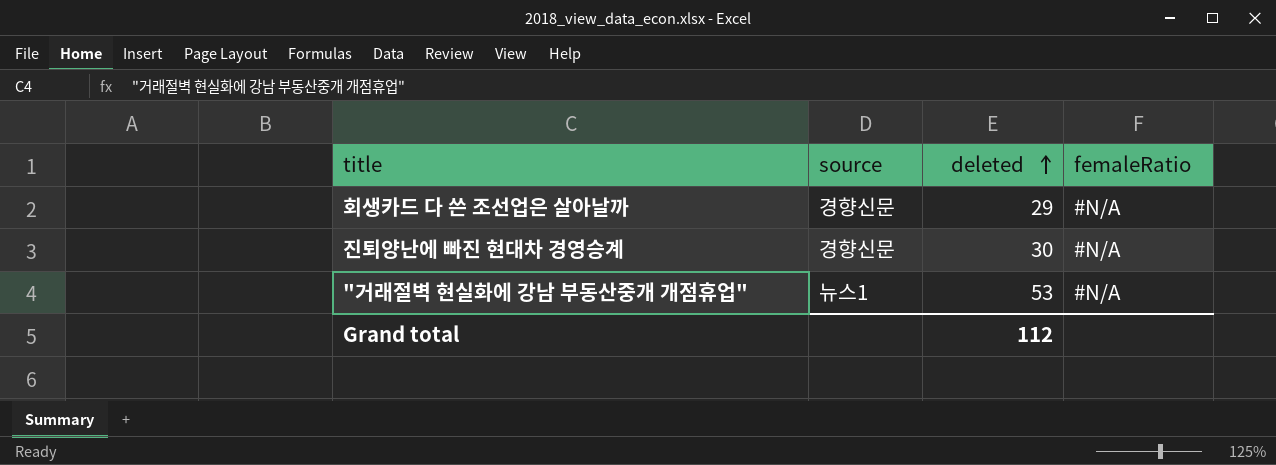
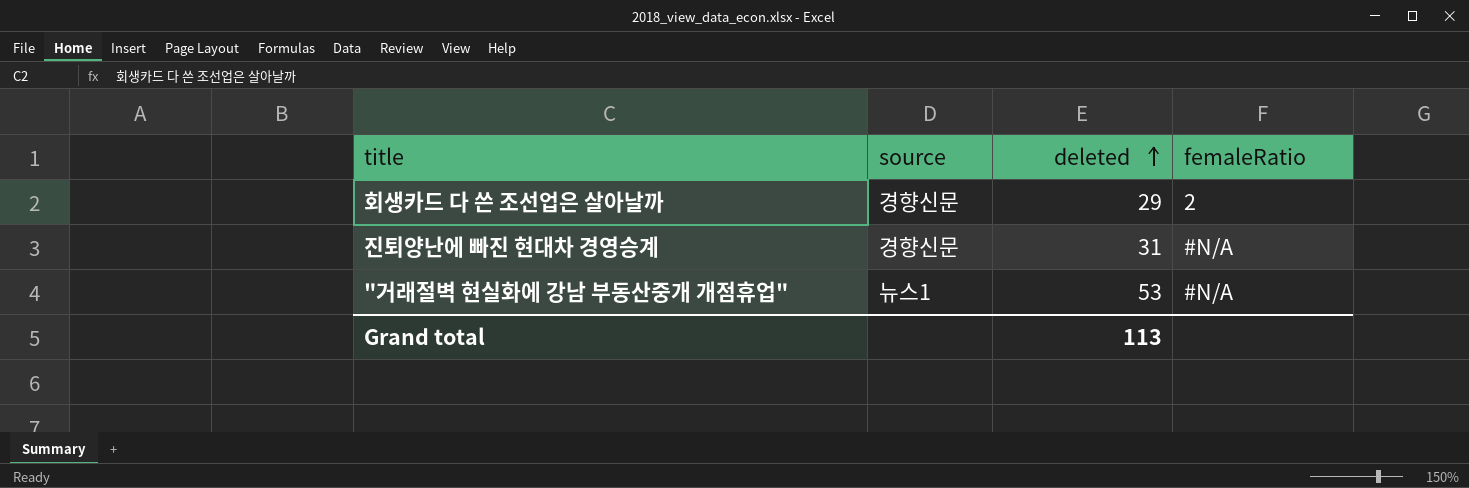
회생카드 다 쓴 조선업은 살아날까 | femaleRatio: #N/A -> 2
진퇴양난에 빠진 현대차 경영승계 | deleted: 30 -> 31
Grand total | deleted: 112 -> 113

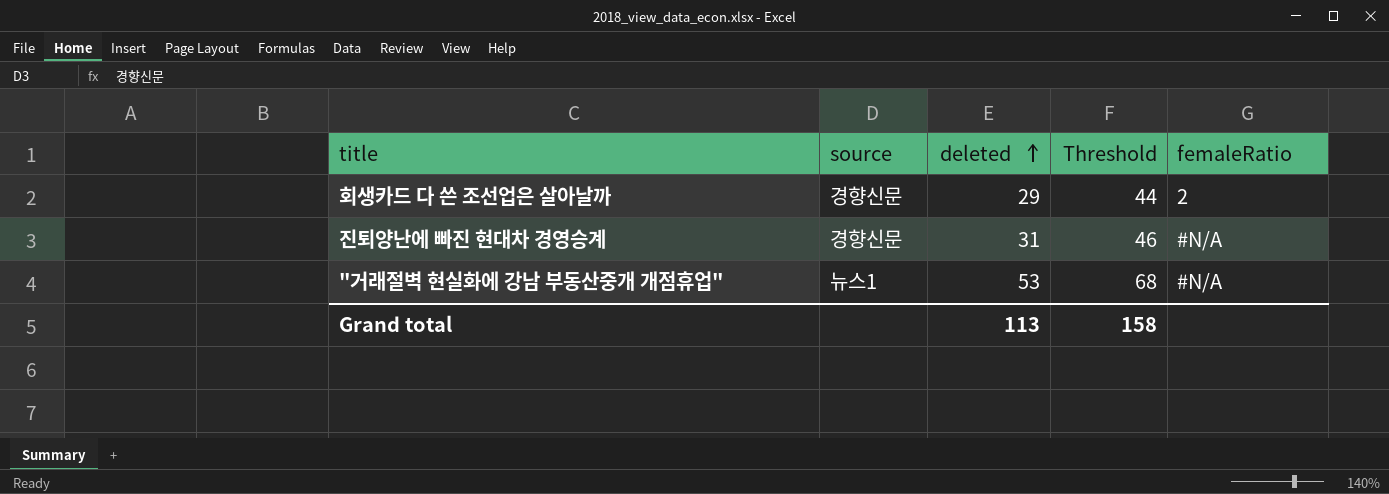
column Threshold | formula: none -> [deleted] + 15

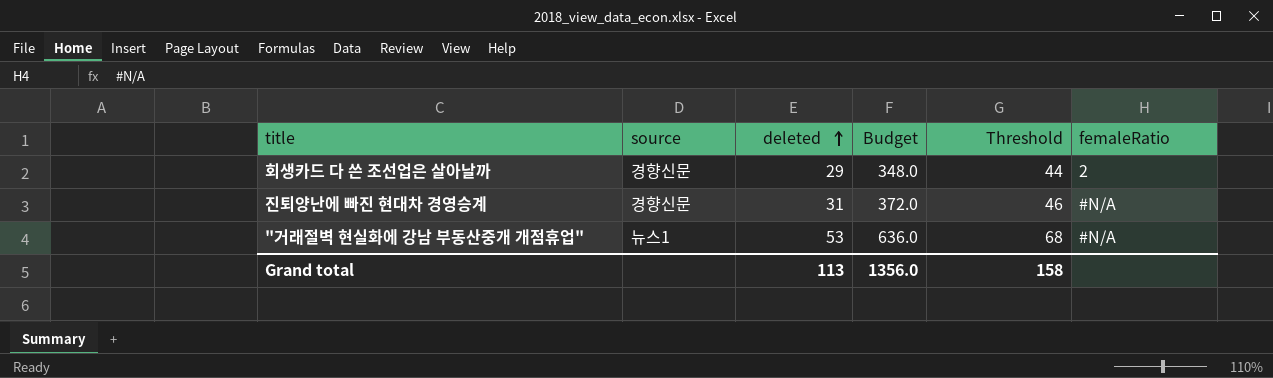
column Budget | formula: none -> [deleted] * 12

